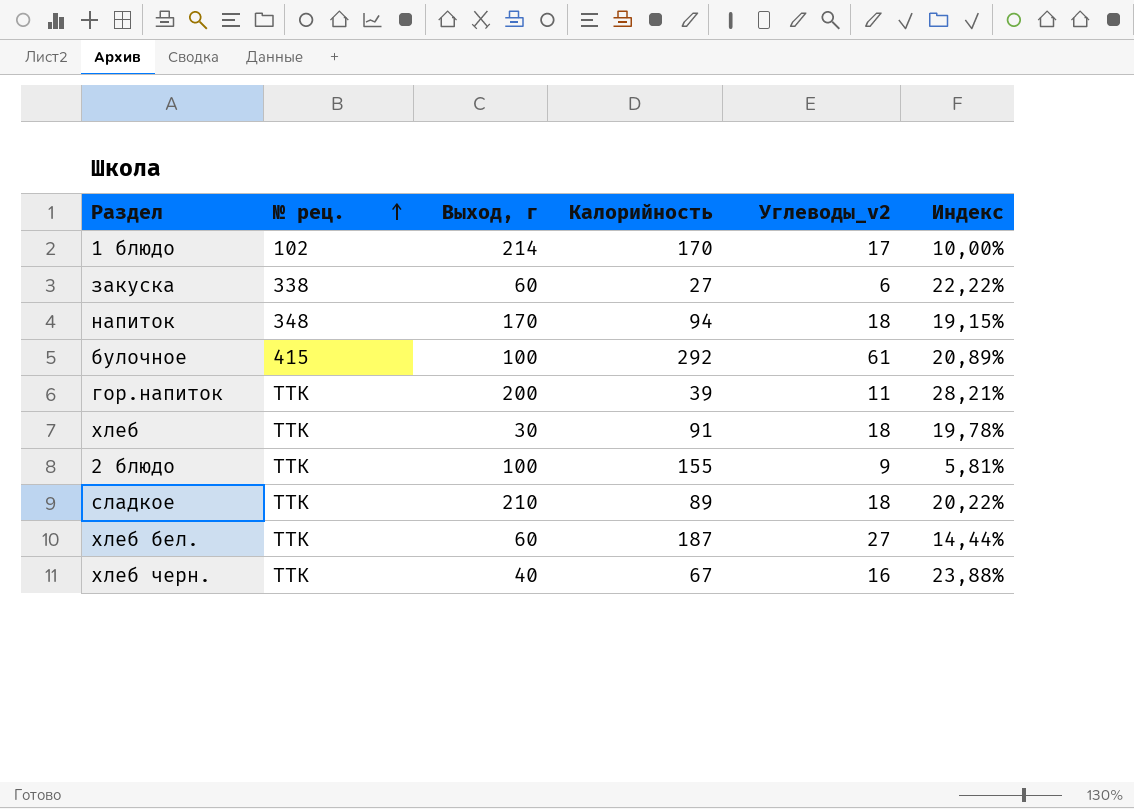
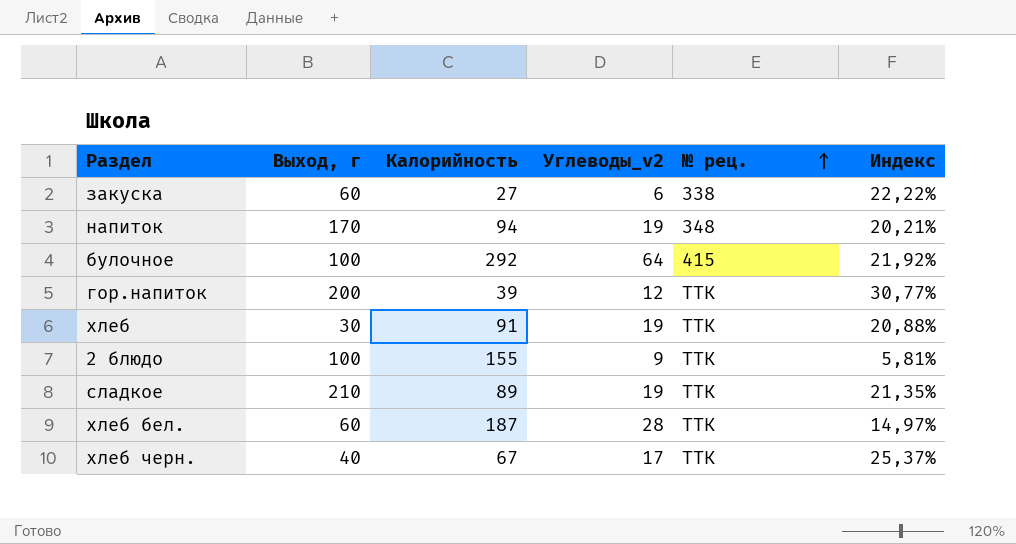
column № рец. | position: 2 -> 5
row 1 блюдо: 102 | 214 | 170 | 17 | 10,00% -> none
напиток | Углеводы_v2: 18 -> 19
напиток | Индекс: 19,15% -> 20,21%
булочное | Углеводы_v2: 61 -> 64
булочное | Индекс: 20,89% -> 21,92%
гор.напиток | Углеводы_v2: 11 -> 12
гор.напиток | Индекс: 28,21% -> 30,77%
хлеб | Углеводы_v2: 18 -> 19
хлеб | Индекс: 19,78% -> 20,88%
сладкое | Углеводы_v2: 18 -> 19
сладкое | Индекс: 20,22% -> 21,35%
хлеб бел. | Углеводы_v2: 27 -> 28
хлеб бел. | Индекс: 14,44% -> 14,97%
хлеб черн. | Углеводы_v2: 16 -> 17
хлеб черн. | Индекс: 23,88% -> 25,37%

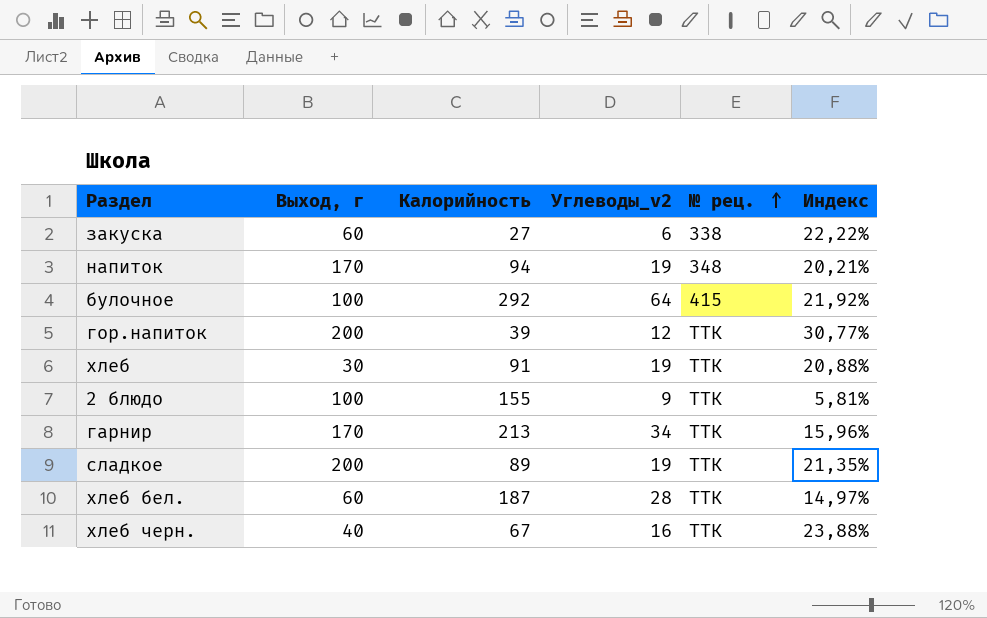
row гарнир: none -> 170 | 213 | 34 | ТТК | 15,96%
сладкое | Выход, г: 210 -> 200
хлеб черн. | Углеводы_v2: 17 -> 16
хлеб черн. | Индекс: 25,37% -> 23,88%

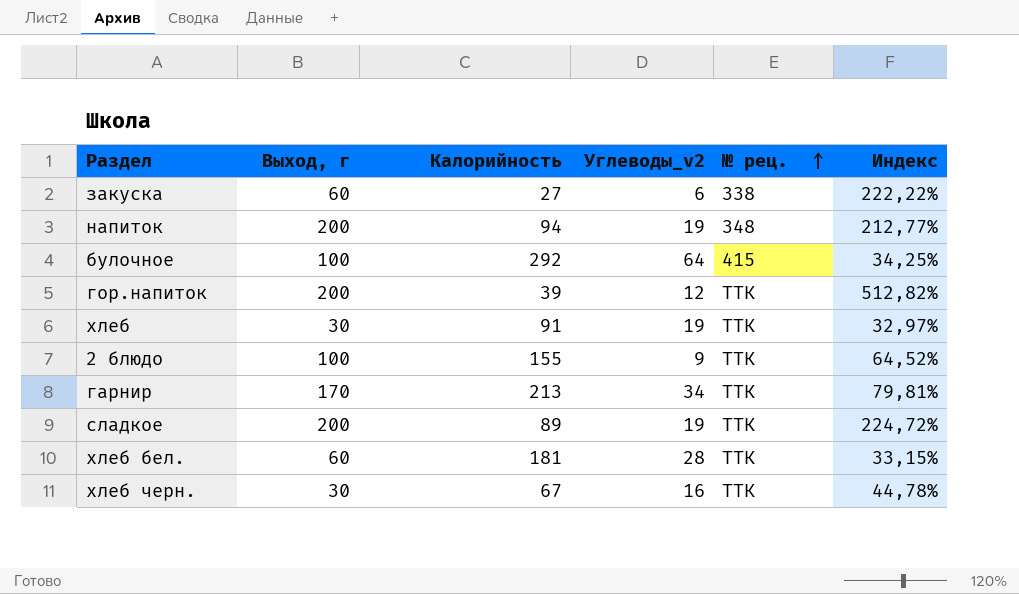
column Индекс | formula: [Углеводы_v2] / [Калорийность] -> [Выход, г] / [Калорийность]
напиток | Выход, г: 170 -> 200
хлеб бел. | Калорийность: 187 -> 181
хлеб черн. | Выход, г: 40 -> 30

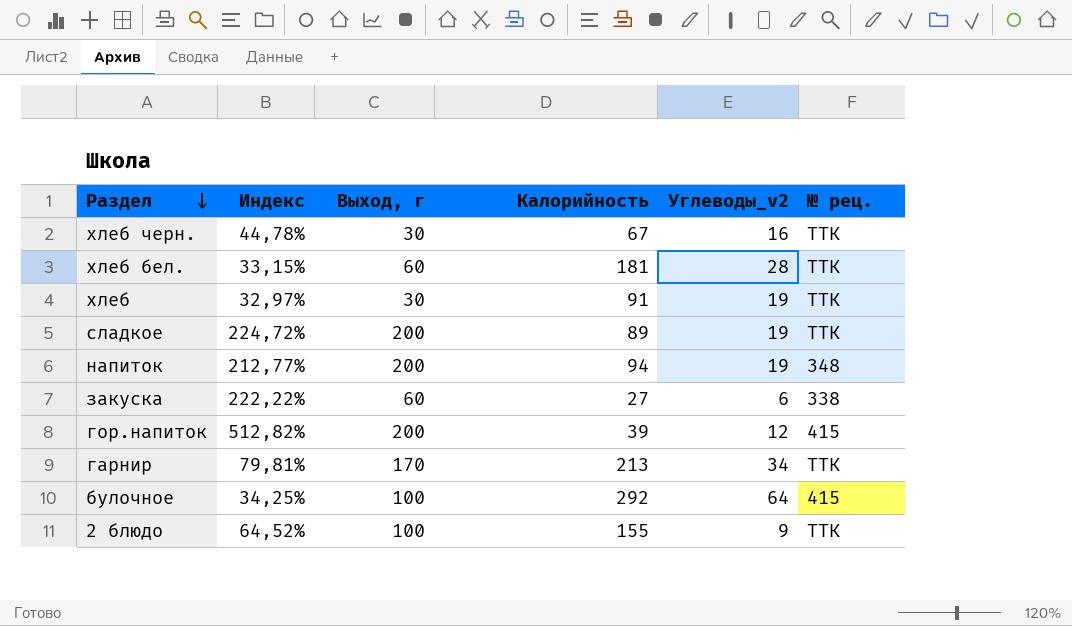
row order: № рец. ascending -> Раздел descending
column Индекс | position: 6 -> 2
гор.напиток | № рец.: ТТК -> 415

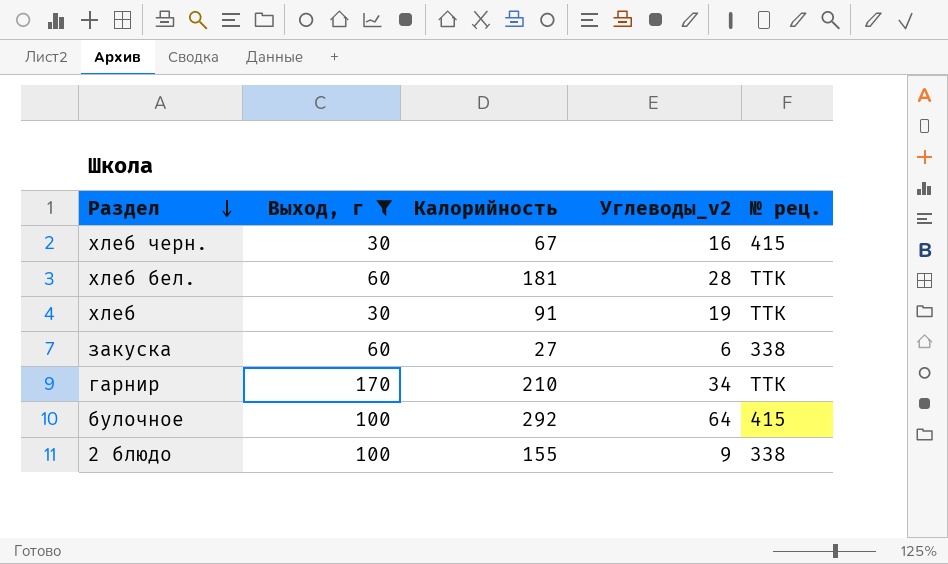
filter: none -> Выход, г != 200
column Индекс | formula: [Выход, г] / [Калорийность] -> none
хлеб черн. | № рец.: ТТК -> 415
гарнир | Калорийность: 213 -> 210
2 блюдо | № рец.: ТТК -> 338

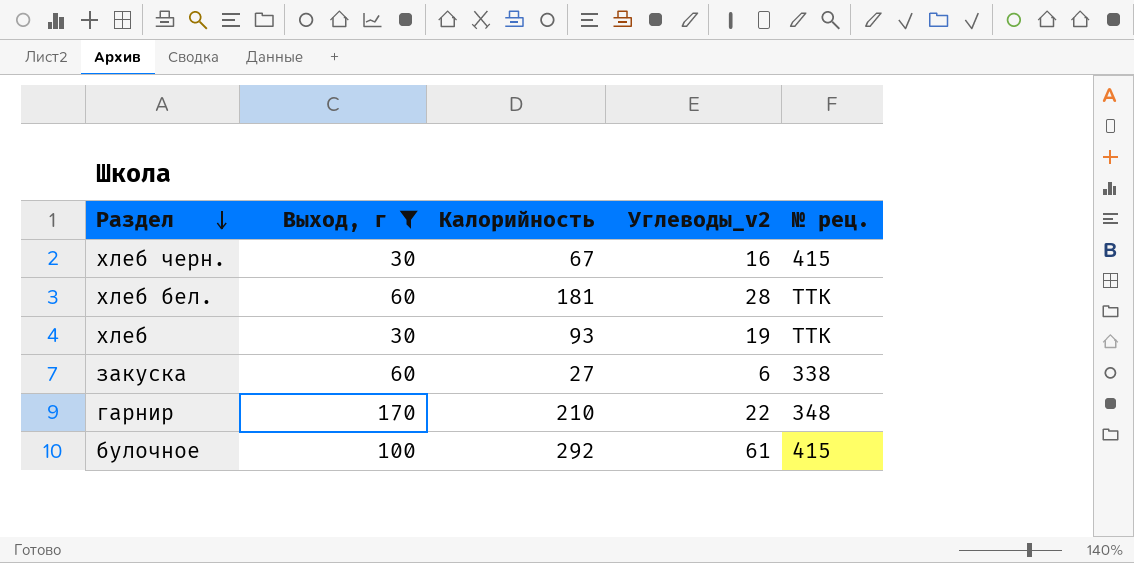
row 2 блюдо: 100 | 155 | 9 | 338 -> none
хлеб | Калорийность: 91 -> 93
гарнир | Углеводы_v2: 34 -> 22
гарнир | № рец.: ТТК -> 348
булочное | Углеводы_v2: 64 -> 61

